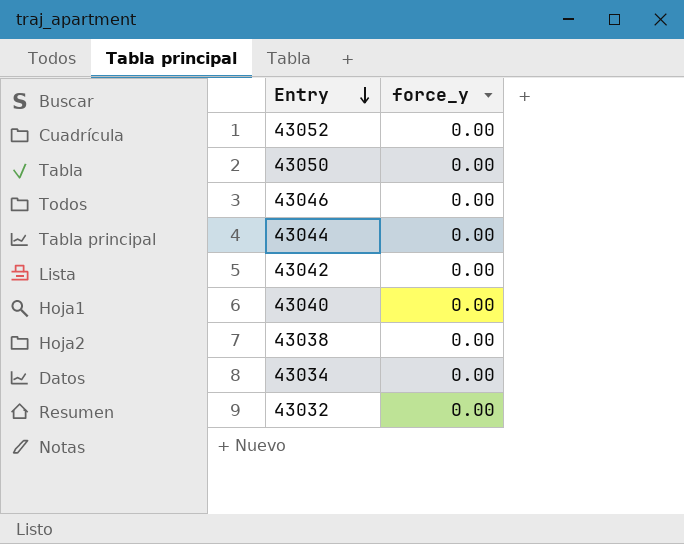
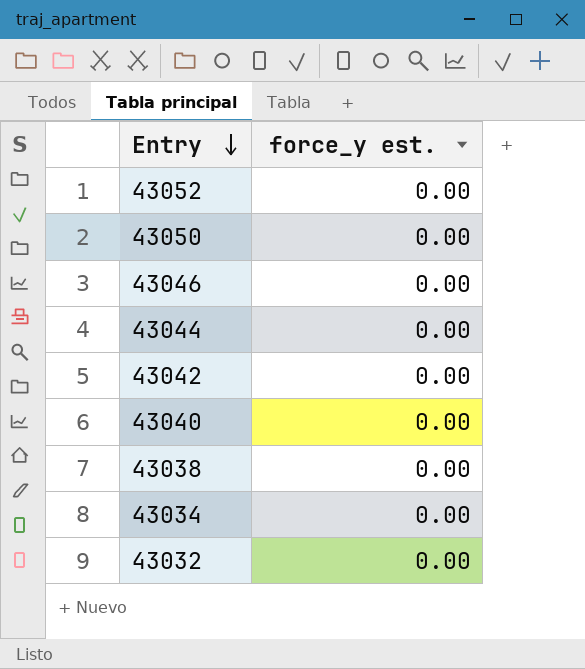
column name: force_y -> force_y est.

